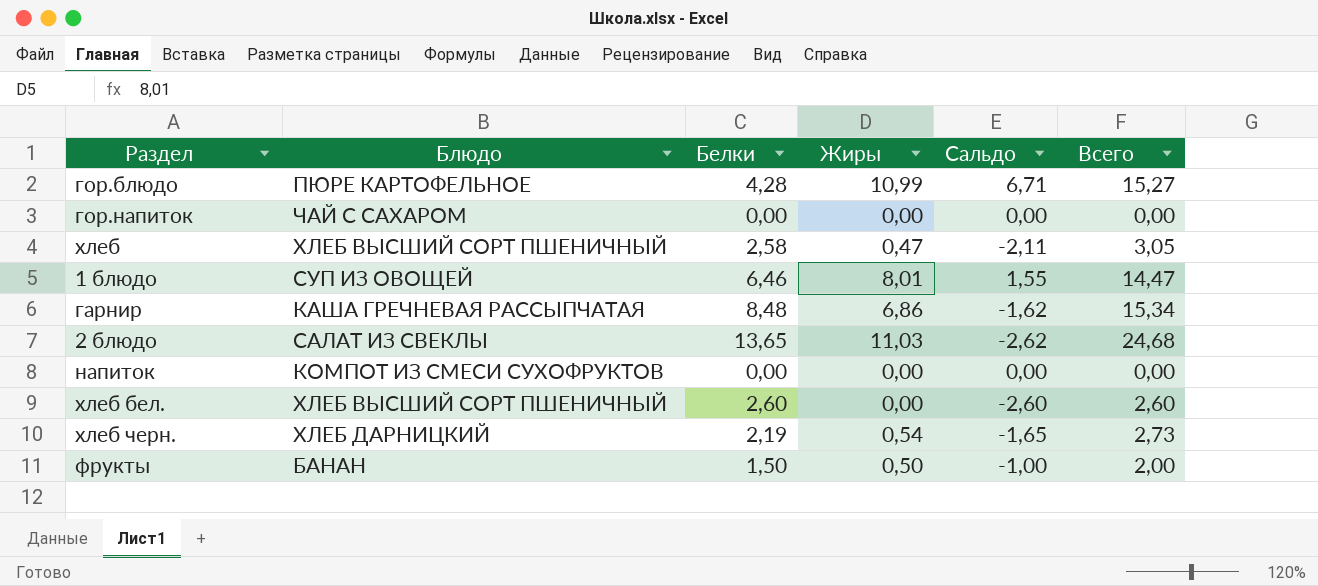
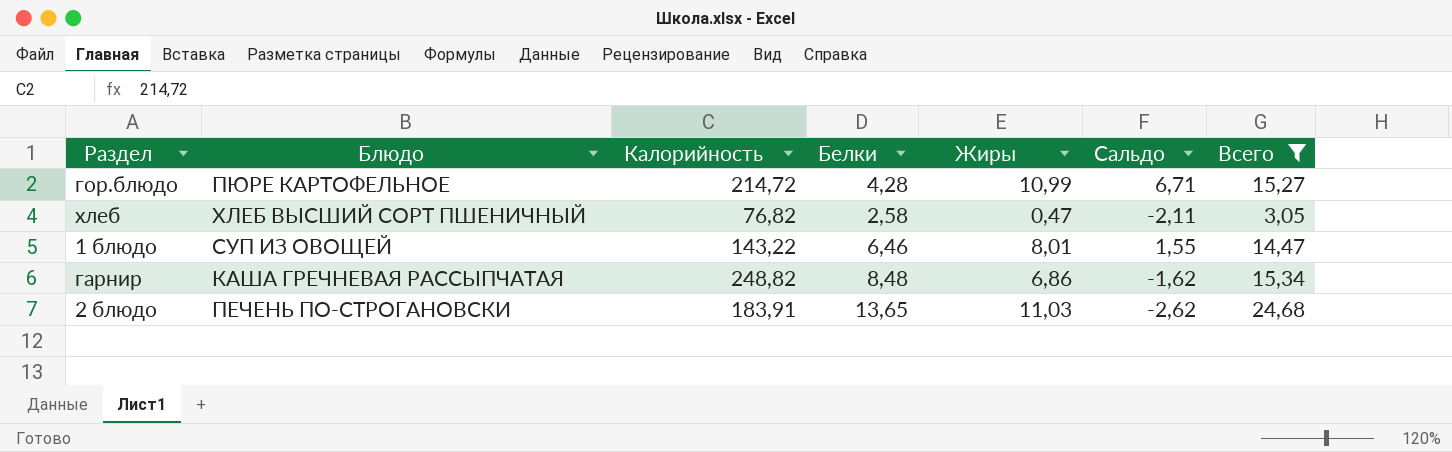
filter: none -> Всего >= 3,05
column Калорийность | position: none -> 3
2 блюдо | Блюдо: САЛАТ ИЗ СВЕКЛЫ -> ПЕЧЕНЬ ПО-СТРОГАНОВСКИ

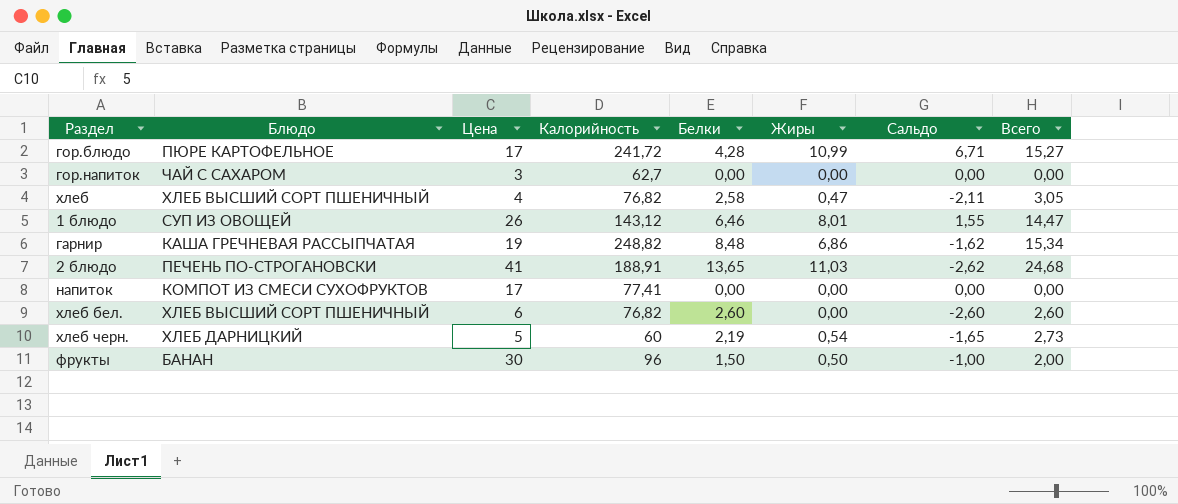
filter: Всего >= 3,05 -> none
column Цена | position: none -> 3
гор.блюдо | Калорийность: 214,72 -> 241,72
1 блюдо | Калорийность: 143,22 -> 143,12
2 блюдо | Калорийность: 183,91 -> 188,91

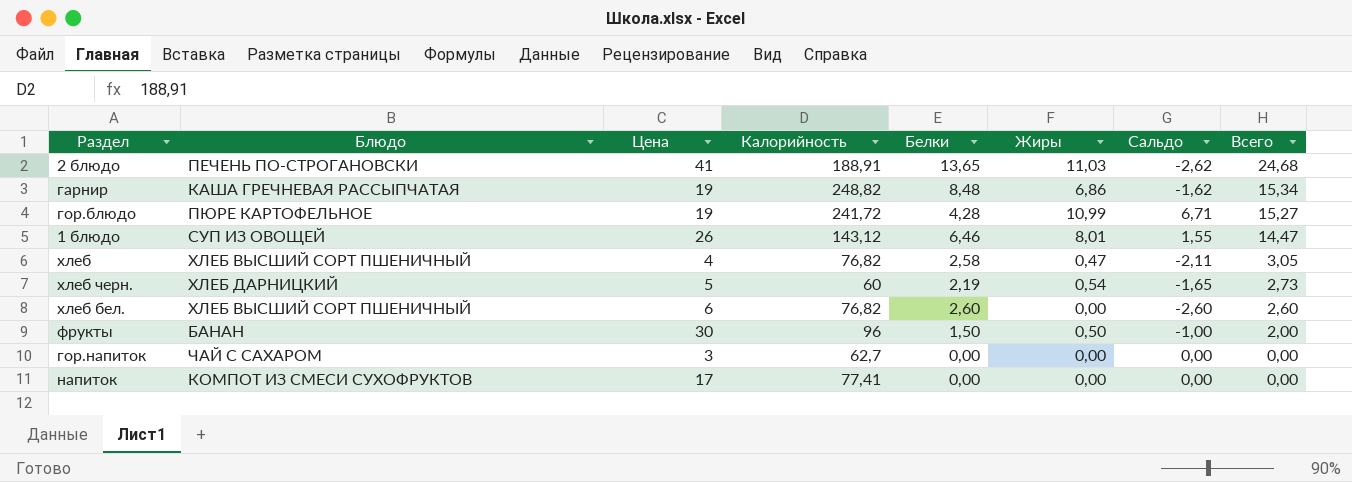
row order: none -> Всего descending
гор.блюдо | Цена: 17 -> 19

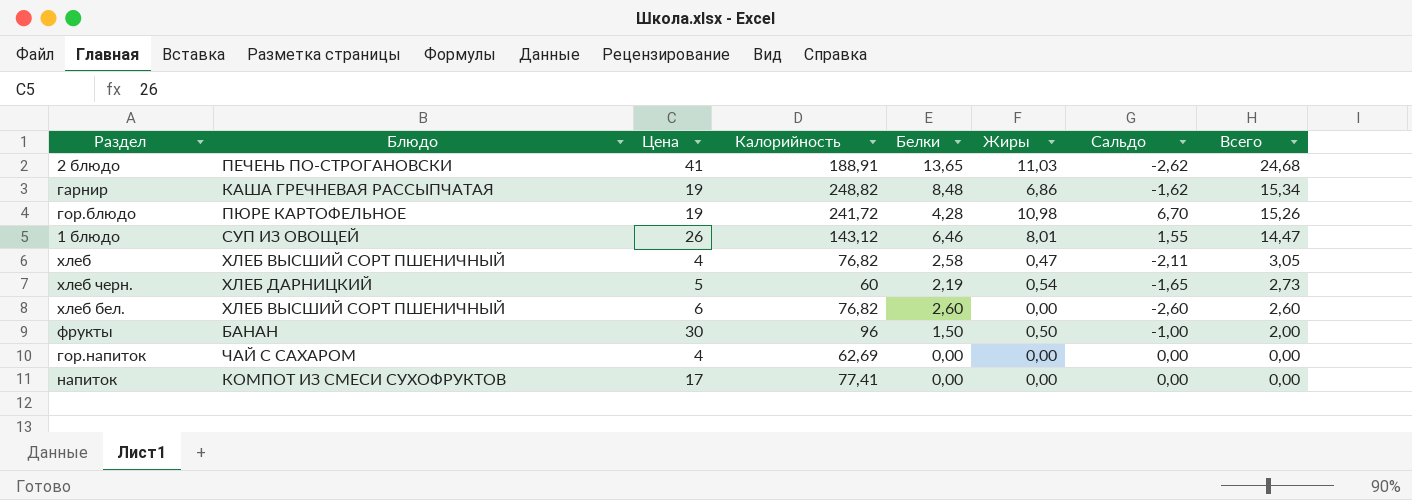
гор.блюдо | Жиры: 10,99 -> 10,98
гор.блюдо | Сальдо: 6,71 -> 6,70
гор.блюдо | Всего: 15,27 -> 15,26
гор.напиток | Цена: 3 -> 4
гор.напиток | Калорийность: 62,7 -> 62,69

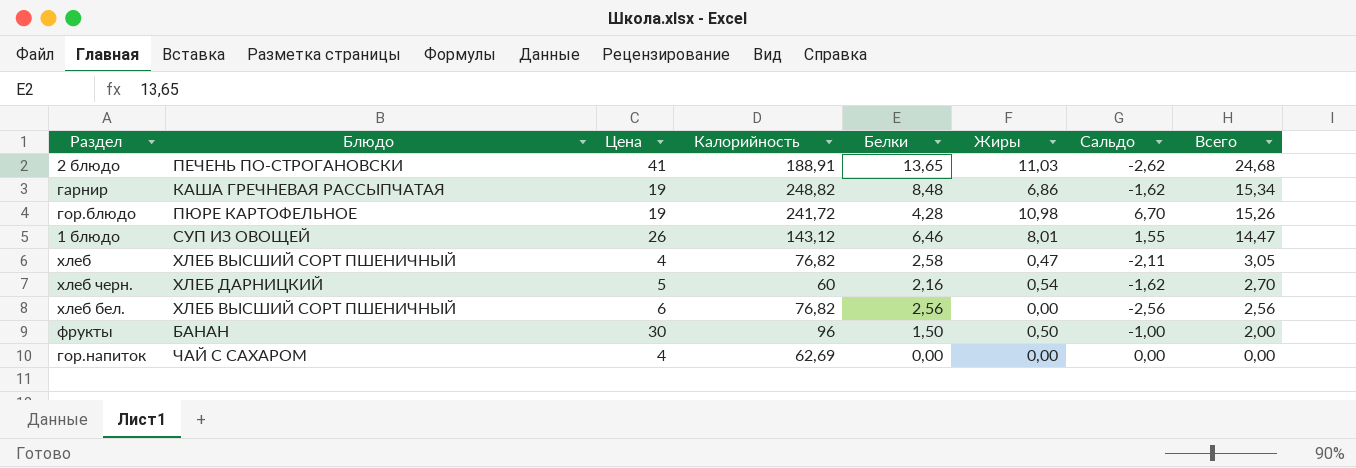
row напиток: КОМПОТ ИЗ СМЕСИ СУХОФРУКТОВ | 17 | 77,41 | 0,00 | 0,00 | 0,00 | 0,00 -> none
хлеб черн. | Белки: 2,19 -> 2,16
хлеб черн. | Сальдо: -1,65 -> -1,62
хлеб черн. | Всего: 2,73 -> 2,70
хлеб бел. | Белки: 2,60 -> 2,56
хлеб бел. | Сальдо: -2,60 -> -2,56
хлеб бел. | Всего: 2,60 -> 2,56

